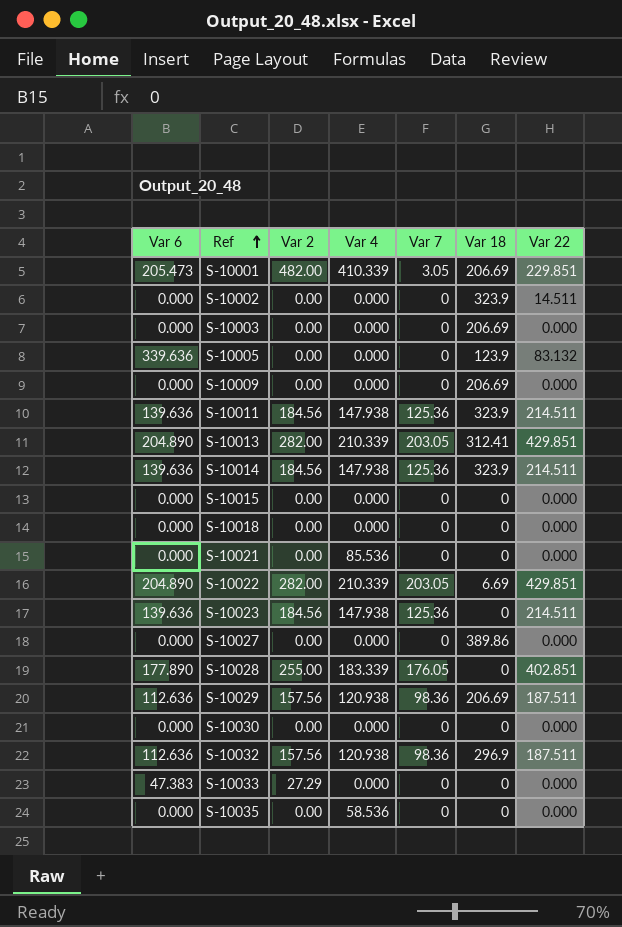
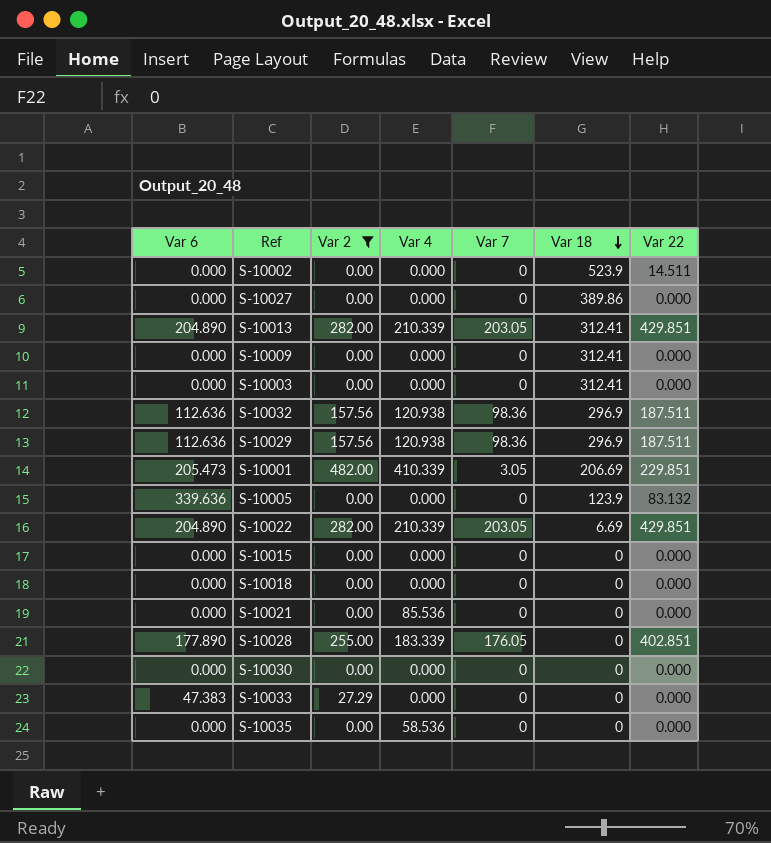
filter: none -> Var 2 != 184.56
row order: Ref ascending -> Var 18 descending
S-10002 | Var 18: 323.9 -> 523.9
S-10009 | Var 18: 206.69 -> 312.41
S-10003 | Var 18: 206.69 -> 312.41
S-10029 | Var 18: 206.69 -> 296.9

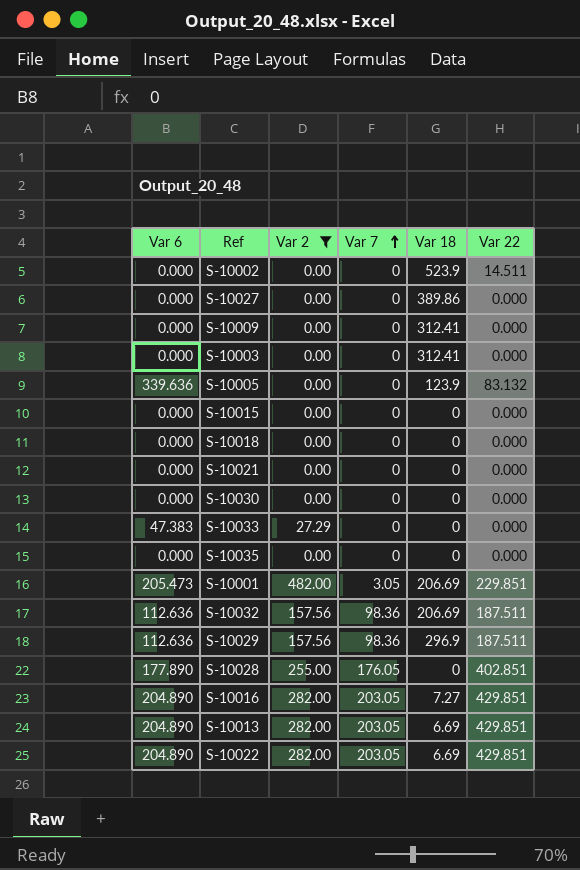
row order: Var 18 descending -> Var 7 ascending
column Var 4 | position: 4 -> none
S-10032 | Var 18: 296.9 -> 206.69
row S-10016: none -> 204.890 | 282.00 | 203.05 | 7.27 | 429.851
S-10013 | Var 18: 312.41 -> 6.69

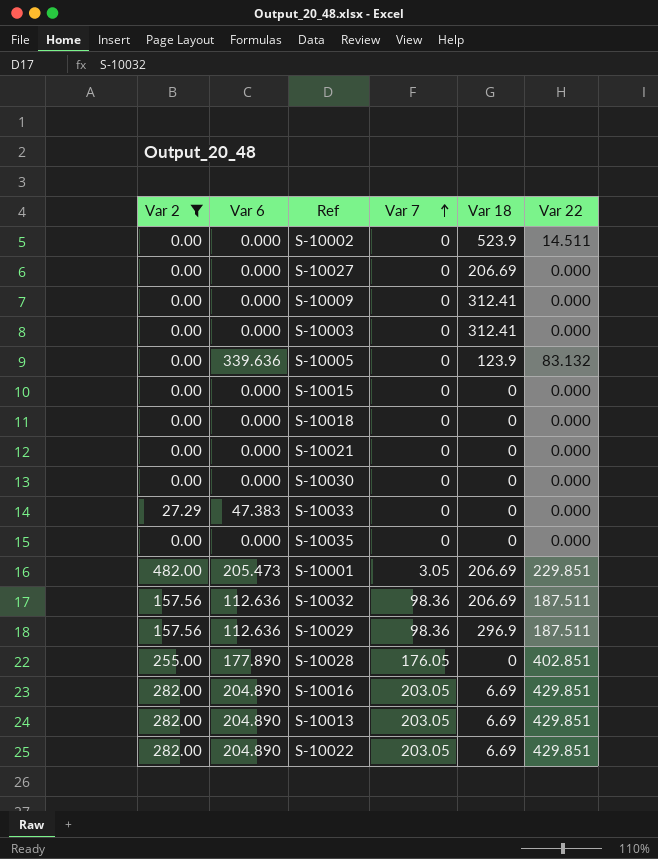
column Var 2 | position: 3 -> 1
S-10027 | Var 18: 389.86 -> 206.69
S-10016 | Var 18: 7.27 -> 6.69

